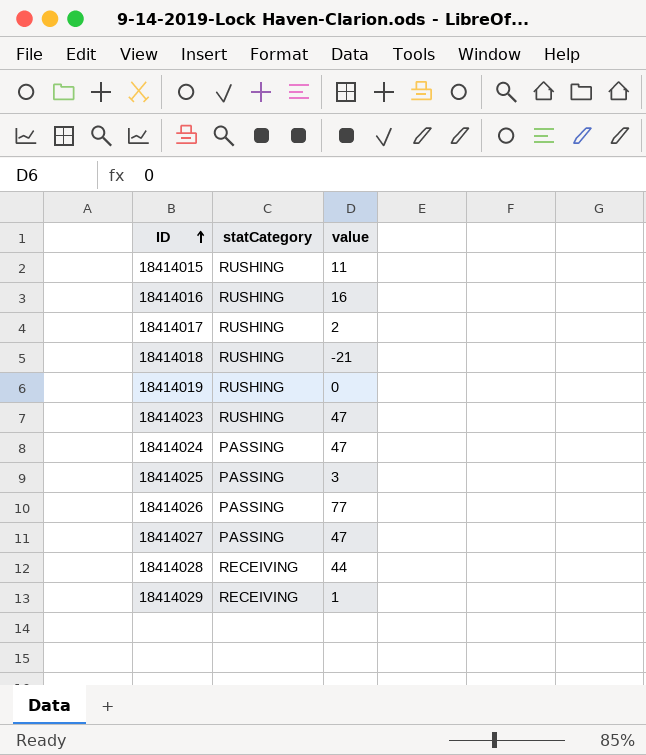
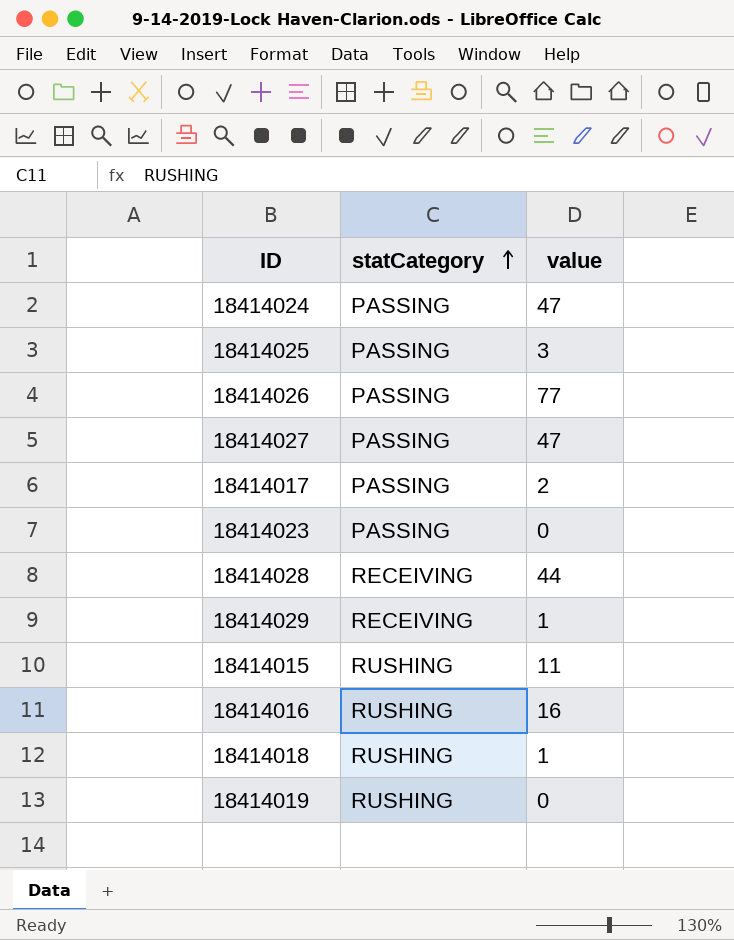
row order: ID ascending -> statCategory ascending
18414017 | statCategory: RUSHING -> PASSING
18414023 | statCategory: RUSHING -> PASSING
18414023 | value: 47 -> 0
18414018 | value: -21 -> 1

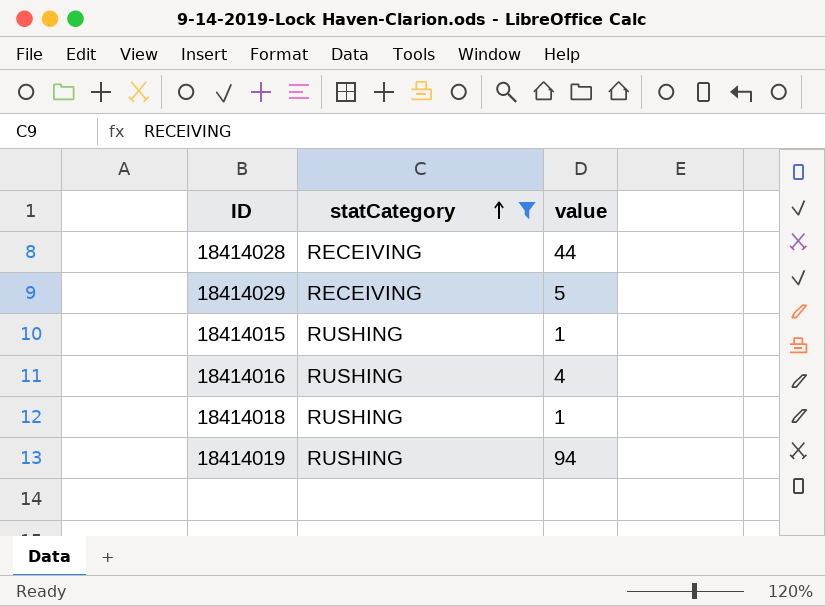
filter: none -> statCategory != PASSING
18414029 | value: 1 -> 5
18414015 | value: 11 -> 1
18414016 | value: 16 -> 4
18414019 | value: 0 -> 94

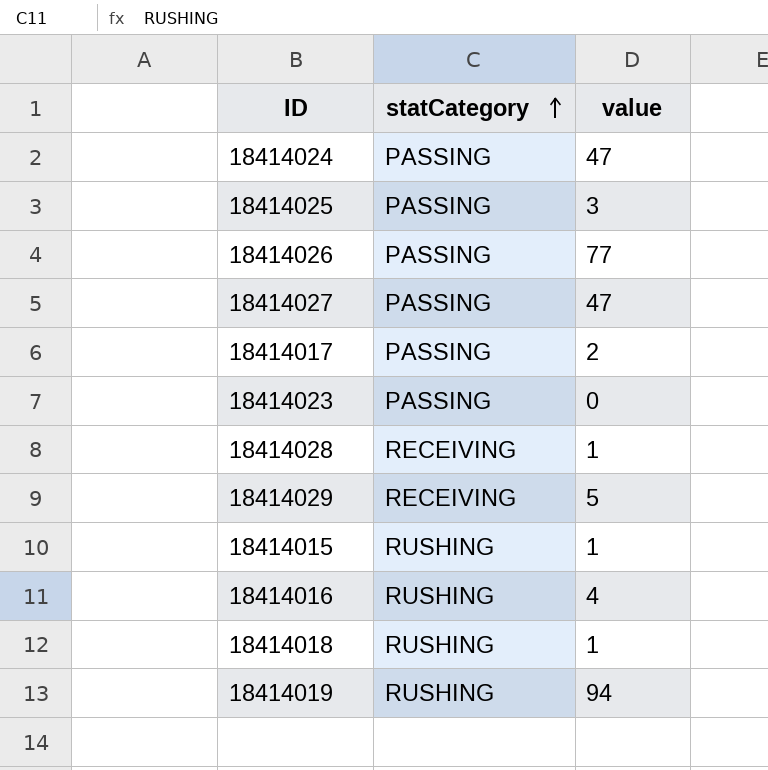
filter: statCategory != PASSING -> none
18414028 | value: 44 -> 1

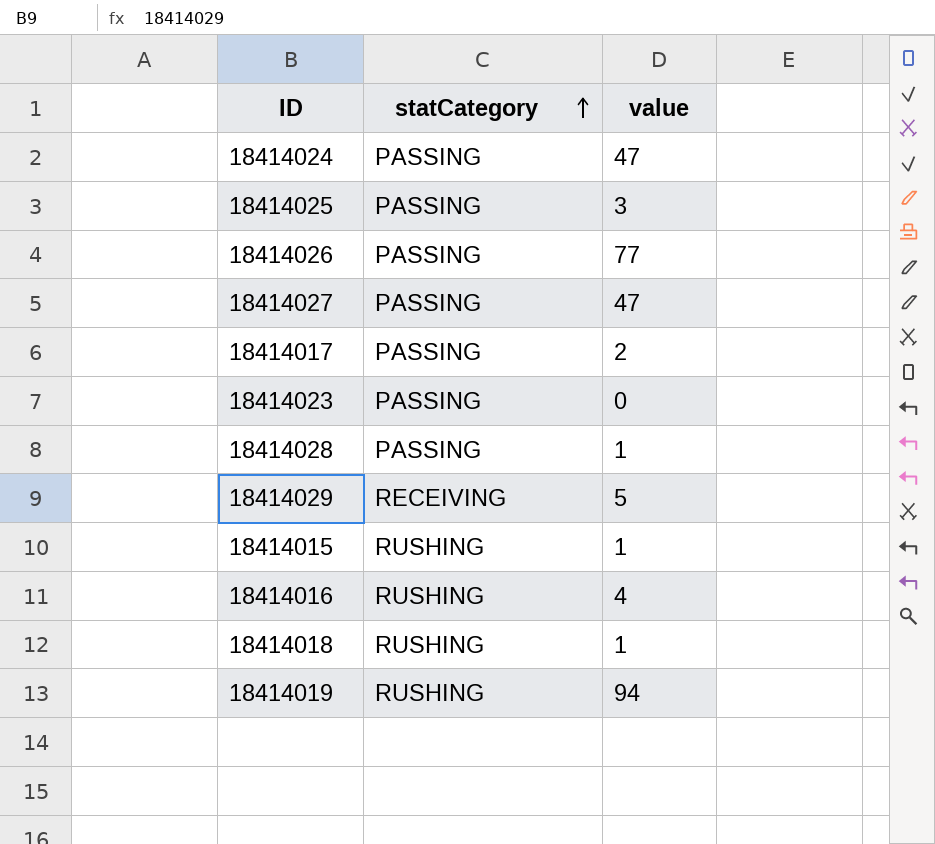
18414028 | statCategory: RECEIVING -> PASSING

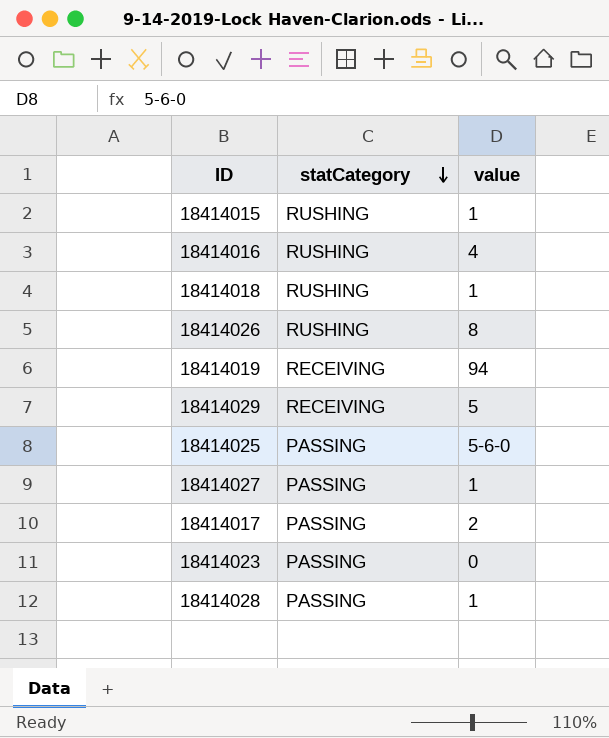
row order: statCategory ascending -> statCategory descending
row 18414024: PASSING | 47 -> none
18414026 | statCategory: PASSING -> RUSHING
18414026 | value: 77 -> 8
18414019 | statCategory: RUSHING -> RECEIVING
18414025 | value: 3 -> 5-6-0
18414027 | value: 47 -> 1

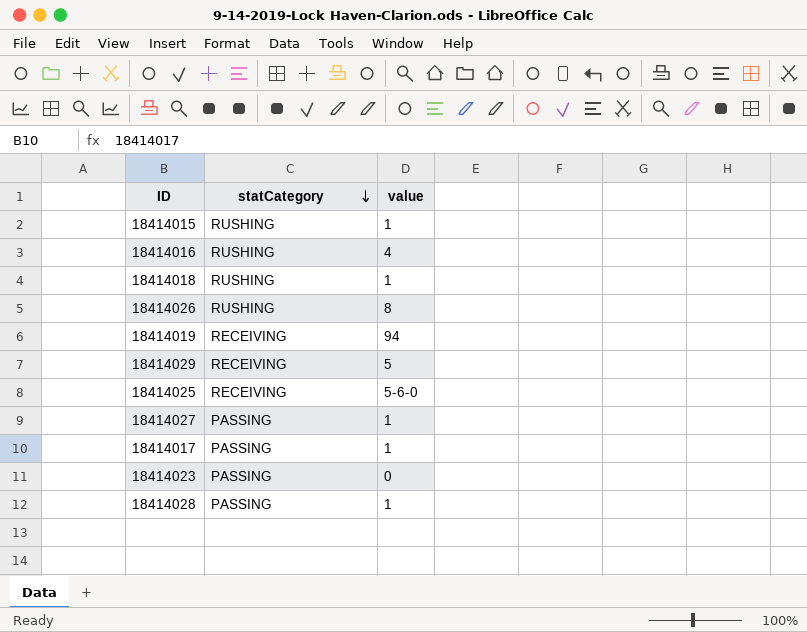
18414025 | statCategory: PASSING -> RECEIVING
18414017 | value: 2 -> 1

